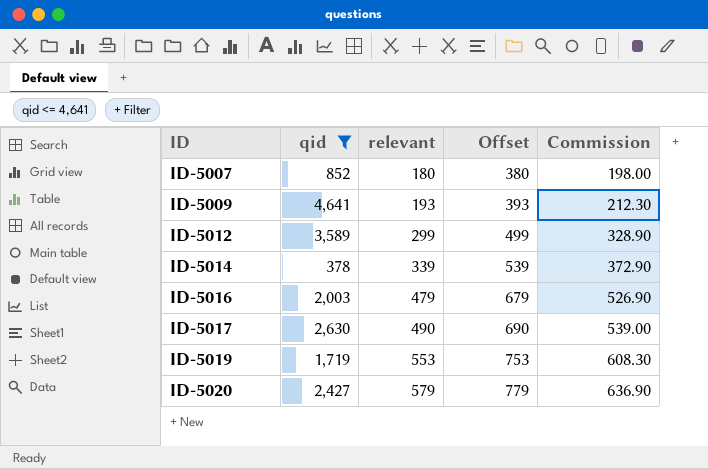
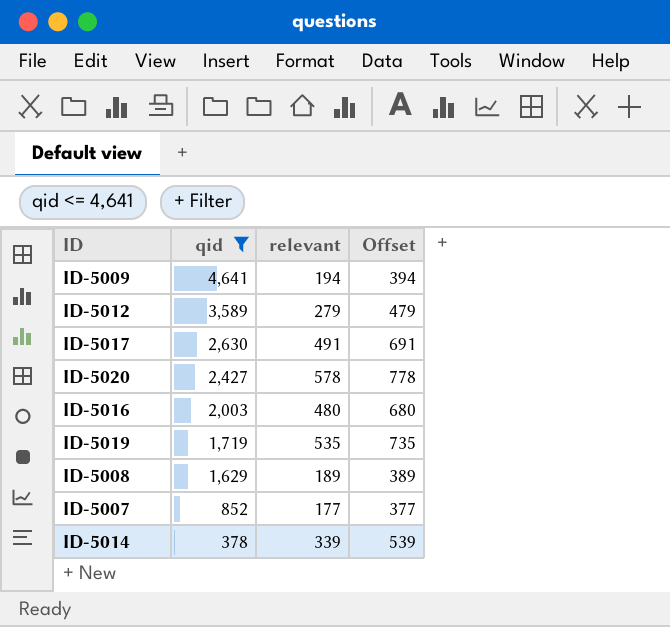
row order: ID ascending -> qid descending
column Commission | formula: [relevant] * 1.1 -> none
ID-5009 | relevant: 193 -> 194
ID-5009 | Offset: 393 -> 394
ID-5012 | relevant: 299 -> 279
ID-5012 | Offset: 499 -> 479
ID-5017 | relevant: 490 -> 491
ID-5017 | Offset: 690 -> 691
ID-5020 | relevant: 579 -> 578
ID-5020 | Offset: 779 -> 778
ID-5016 | relevant: 479 -> 480
ID-5016 | Offset: 679 -> 680
ID-5019 | relevant: 553 -> 535
ID-5019 | Offset: 753 -> 735
row ID-5008: none -> 1,629 | 189 | 389
ID-5007 | relevant: 180 -> 177
ID-5007 | Offset: 380 -> 377

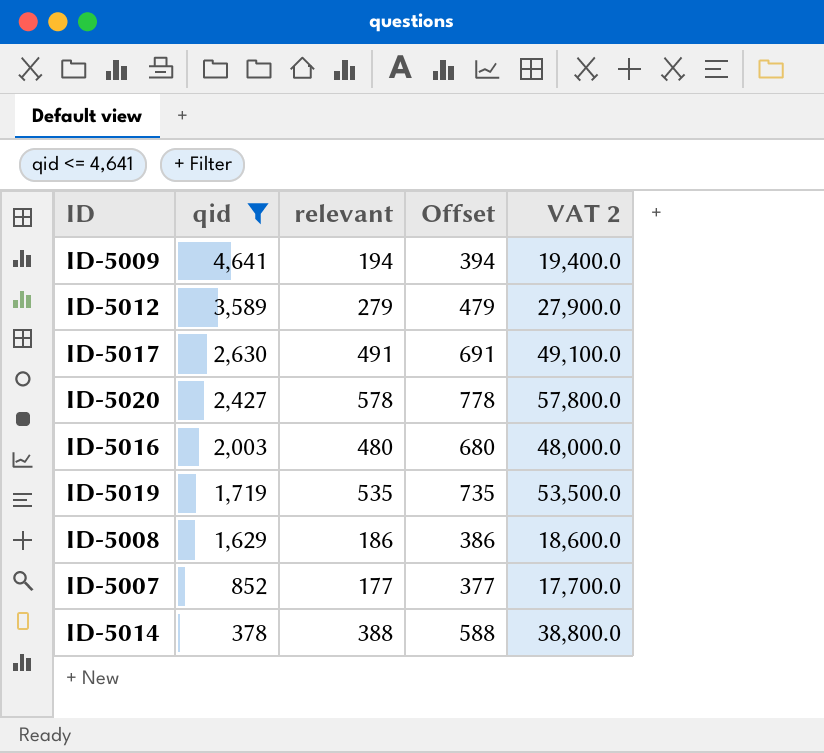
column VAT 2 | formula: none -> [relevant] * 100
ID-5008 | relevant: 189 -> 186
ID-5008 | Offset: 389 -> 386
ID-5014 | relevant: 339 -> 388
ID-5014 | Offset: 539 -> 588

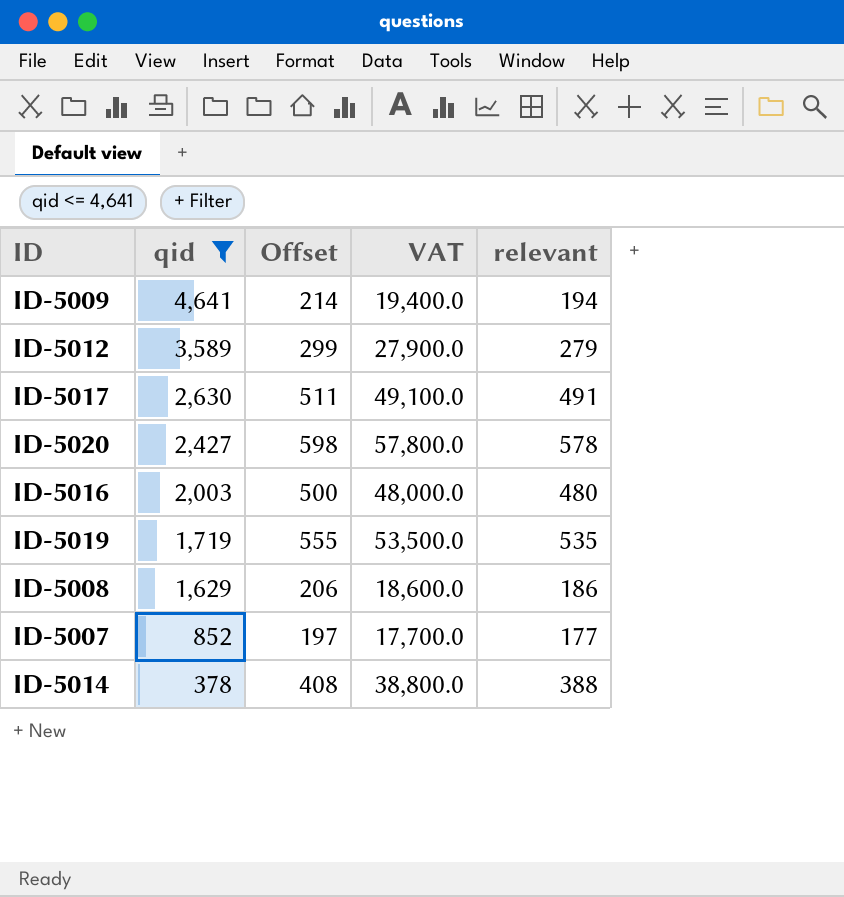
column Offset | formula: [relevant] + 200 -> [relevant] + 20
column name: VAT 2 -> VAT
column relevant | position: 3 -> 5

